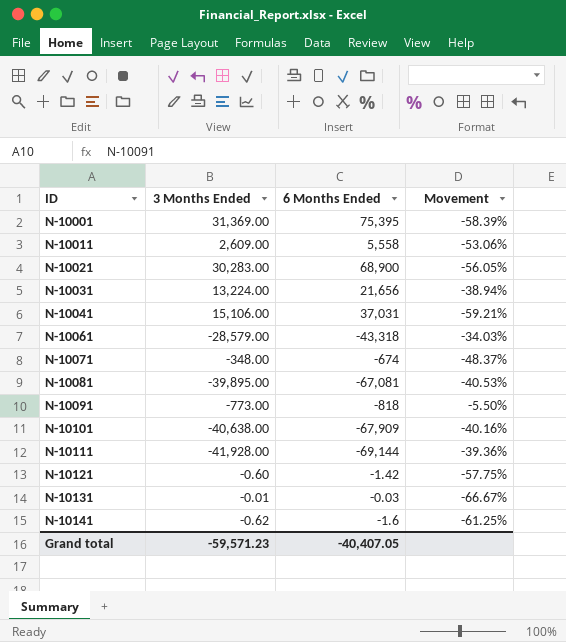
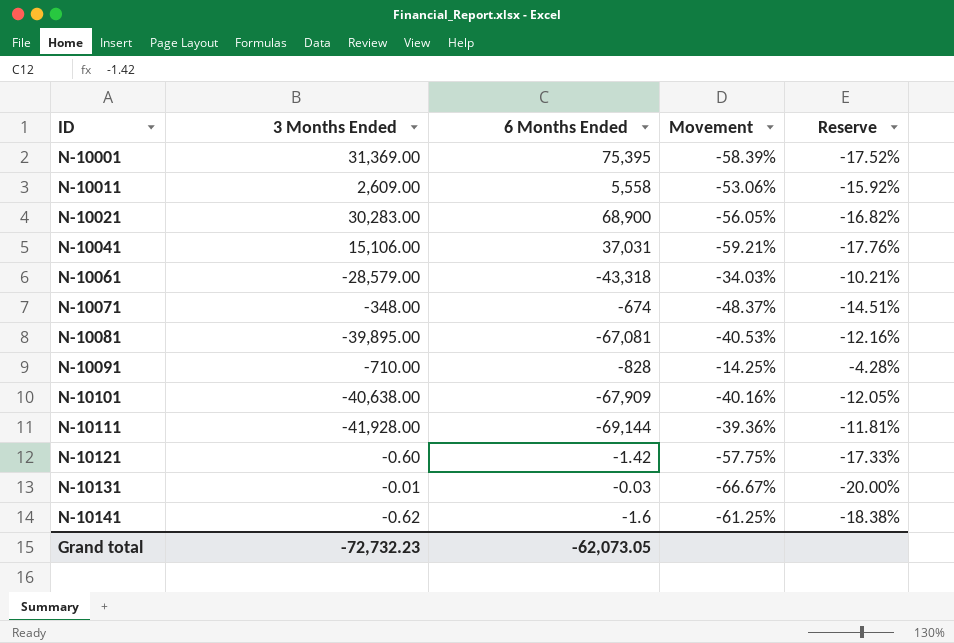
column Reserve | formula: none -> [Movement] * 0.3
row N-10031: 13,224.00 | 21,656 | -38.94% -> none
N-10091 | 3 Months Ended: -773.00 -> -710.00
N-10091 | 6 Months Ended: -818 -> -828
N-10091 | Movement: -5.50% -> -14.25%
Grand total | 3 Months Ended: -59,571.23 -> -72,732.23
Grand total | 6 Months Ended: -40,407.05 -> -62,073.05

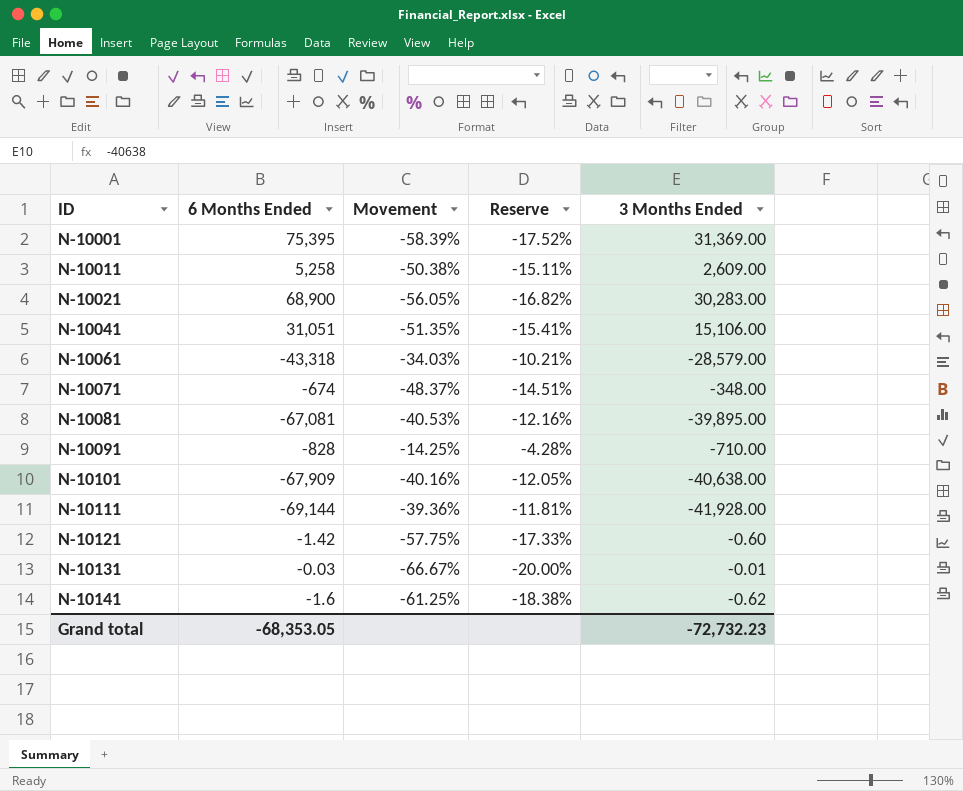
column 3 Months Ended | position: 2 -> 5
N-10011 | 6 Months Ended: 5,558 -> 5,258
N-10011 | Movement: -53.06% -> -50.38%
N-10011 | Reserve: -15.92% -> -15.11%
N-10041 | 6 Months Ended: 37,031 -> 31,051
N-10041 | Movement: -59.21% -> -51.35%
N-10041 | Reserve: -17.76% -> -15.41%
Grand total | 6 Months Ended: -62,073.05 -> -68,353.05

